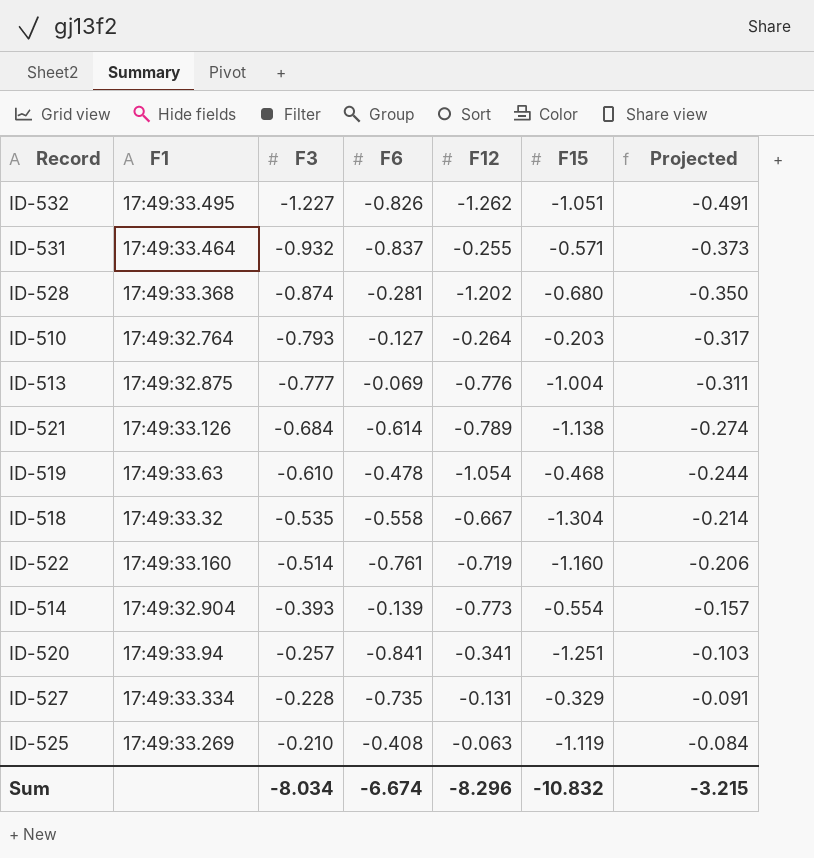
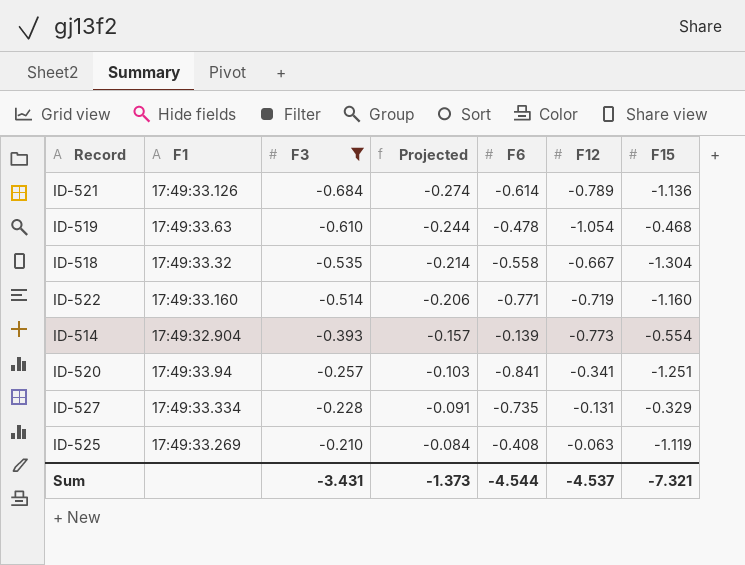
filter: none -> F3 >= -0.684
column Projected | position: 7 -> 4
ID-521 | F15: -1.138 -> -1.136
ID-522 | F6: -0.761 -> -0.771
Sum | F3: -8.034 -> -3.431
Sum | Projected: -3.215 -> -1.373
Sum | F6: -6.674 -> -4.544
Sum | F12: -8.296 -> -4.537
Sum | F15: -10.832 -> -7.321

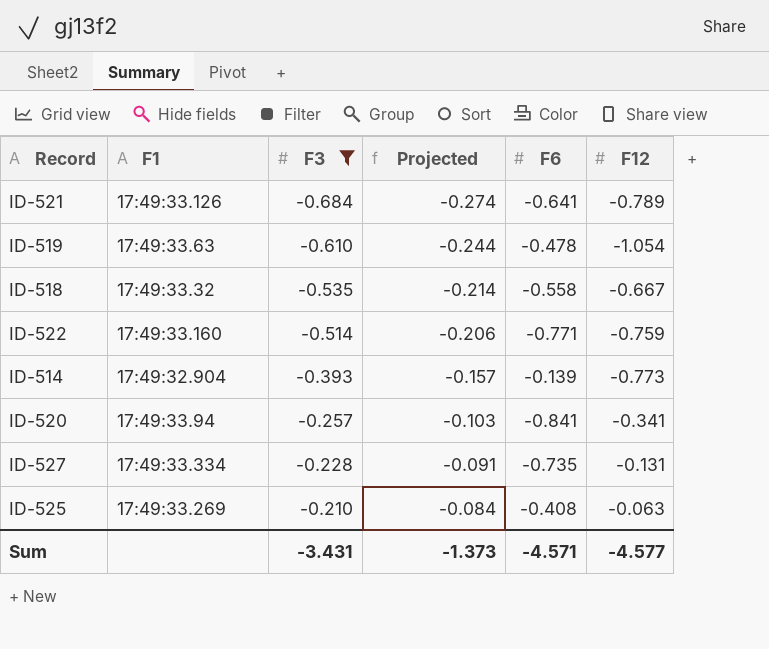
column F15 | position: 7 -> none
ID-521 | F6: -0.614 -> -0.641
ID-522 | F12: -0.719 -> -0.759
Sum | F6: -4.544 -> -4.571
Sum | F12: -4.537 -> -4.577

